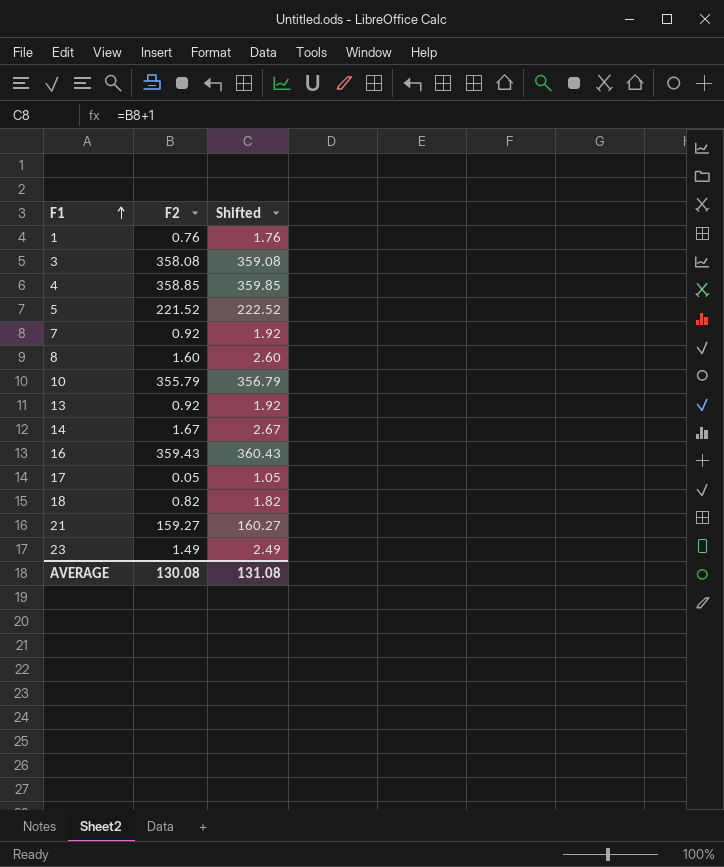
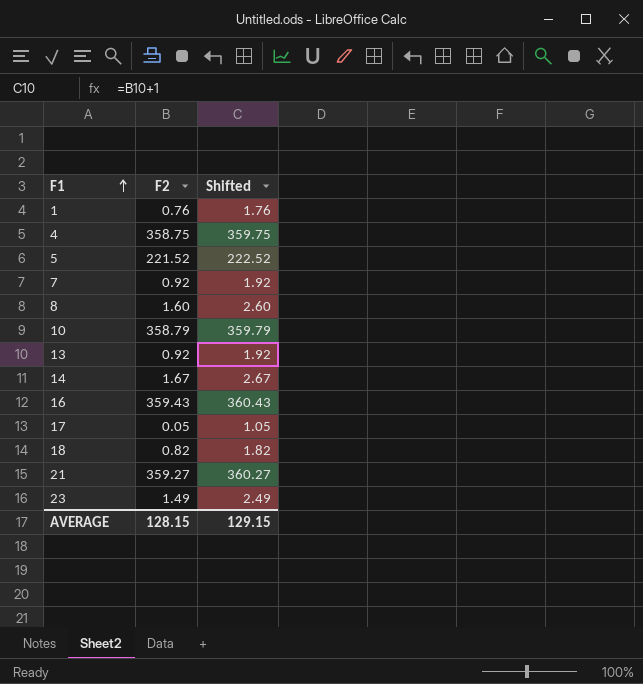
row 3: 358.08 | 359.08 -> none
4 | F2: 358.85 -> 358.75
4 | Shifted: 359.85 -> 359.75
10 | F2: 355.79 -> 358.79
10 | Shifted: 356.79 -> 359.79
21 | F2: 159.27 -> 359.27
21 | Shifted: 160.27 -> 360.27
AVERAGE | F2: 130.08 -> 128.15
AVERAGE | Shifted: 131.08 -> 129.15

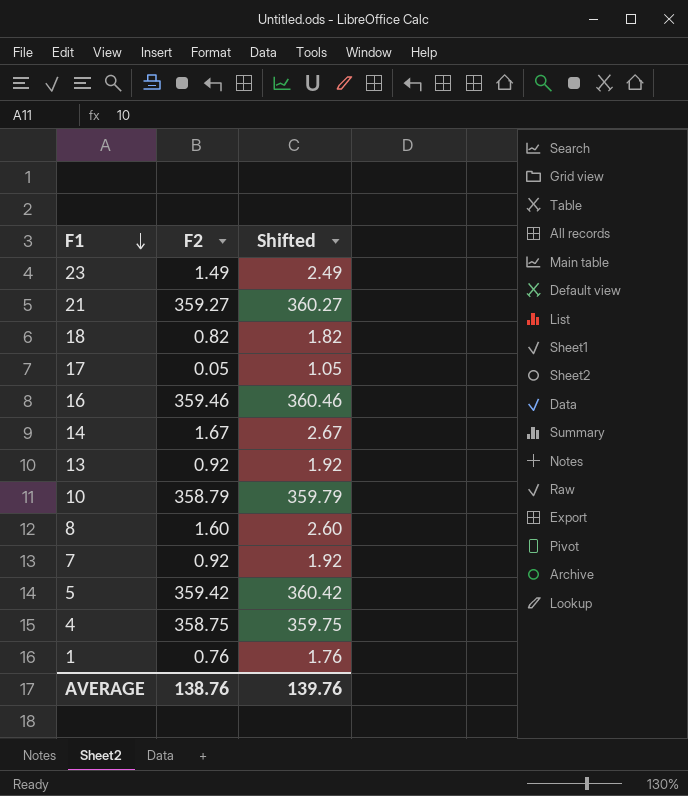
row order: F1 ascending -> F1 descending
16 | F2: 359.43 -> 359.46
16 | Shifted: 360.43 -> 360.46
5 | F2: 221.52 -> 359.42
5 | Shifted: 222.52 -> 360.42
AVERAGE | F2: 128.15 -> 138.76
AVERAGE | Shifted: 129.15 -> 139.76

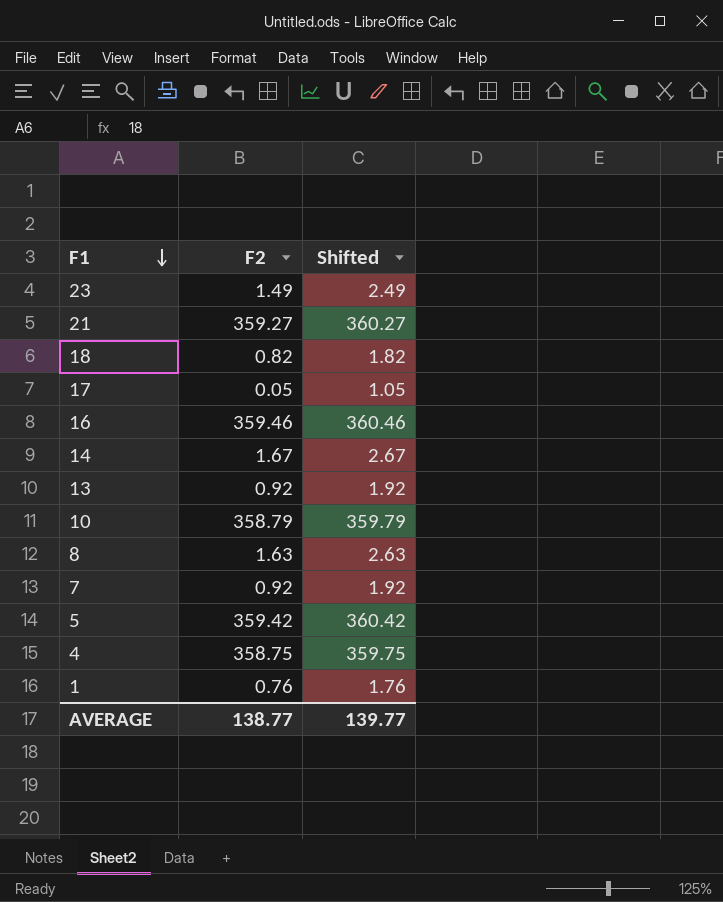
8 | F2: 1.60 -> 1.63
8 | Shifted: 2.60 -> 2.63
AVERAGE | F2: 138.76 -> 138.77
AVERAGE | Shifted: 139.76 -> 139.77

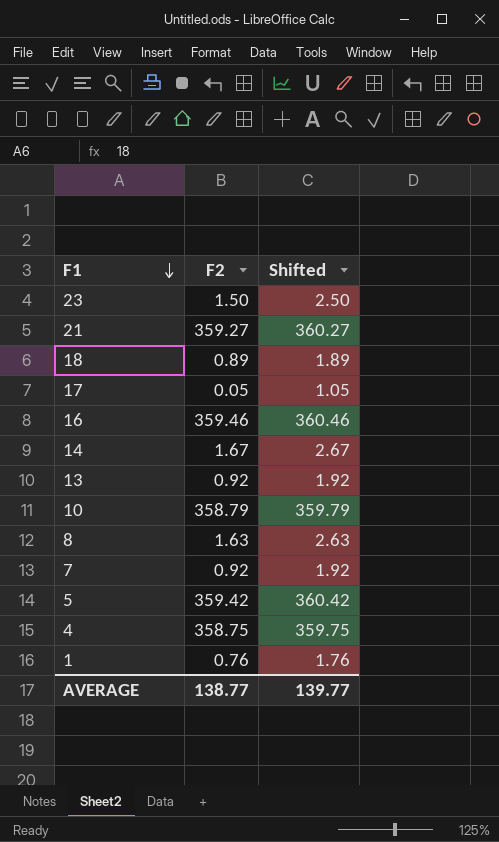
23 | F2: 1.49 -> 1.50
23 | Shifted: 2.49 -> 2.50
18 | F2: 0.82 -> 0.89
18 | Shifted: 1.82 -> 1.89

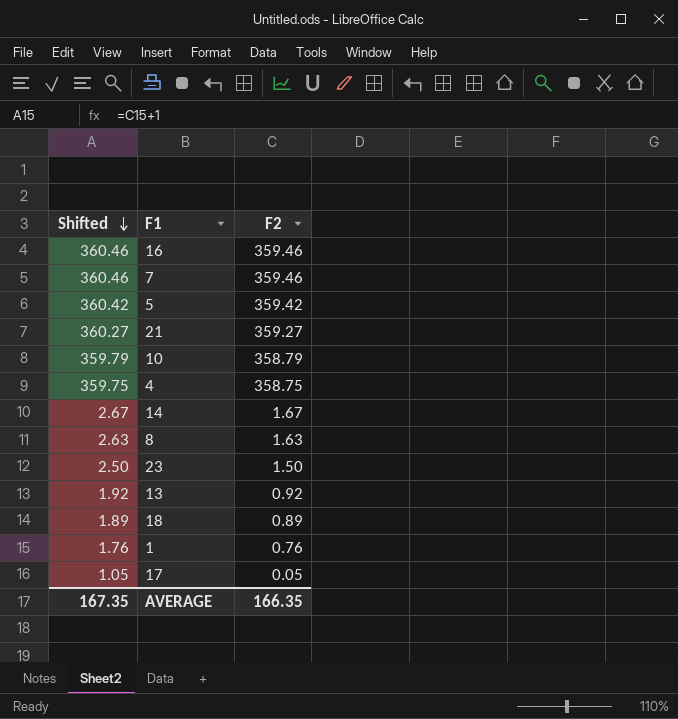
row order: F1 descending -> Shifted descending
column Shifted | position: 3 -> 1
7 | Shifted: 1.92 -> 360.46
7 | F2: 0.92 -> 359.46
AVERAGE | Shifted: 139.77 -> 167.35
AVERAGE | F2: 138.77 -> 166.35

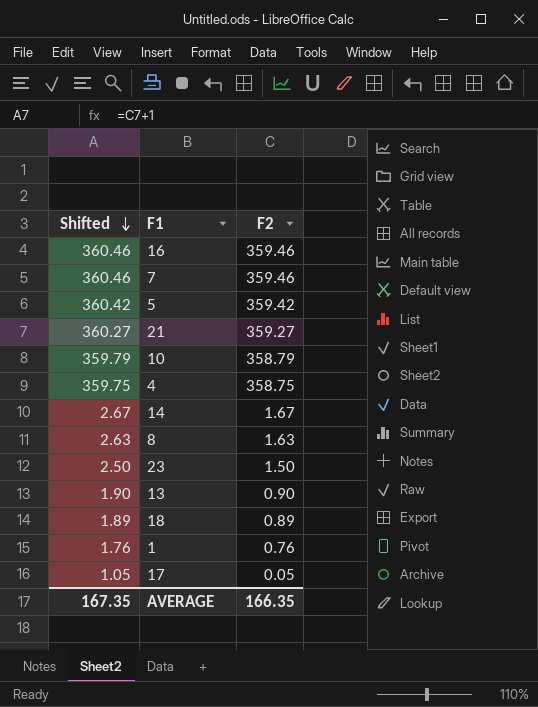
13 | Shifted: 1.92 -> 1.90
13 | F2: 0.92 -> 0.90

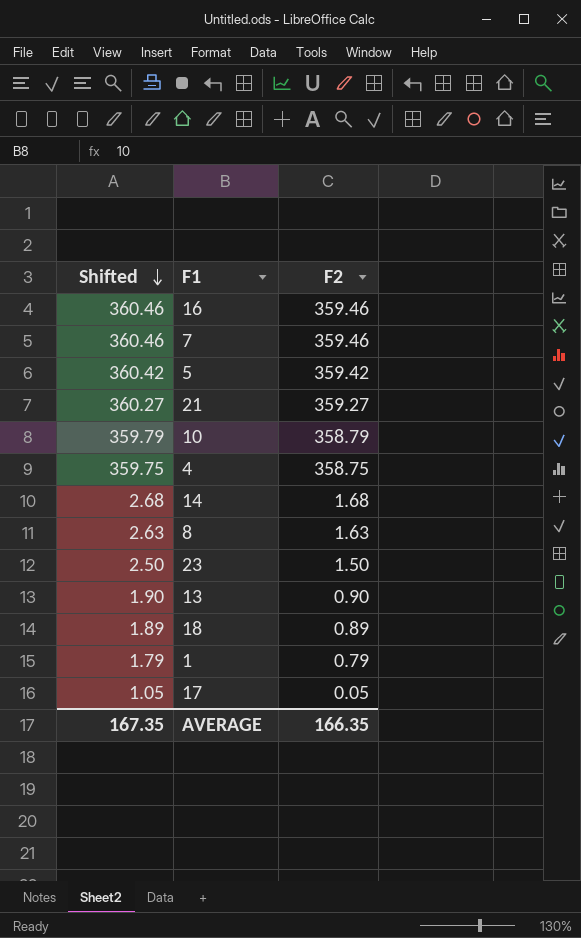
14 | Shifted: 2.67 -> 2.68
14 | F2: 1.67 -> 1.68
1 | Shifted: 1.76 -> 1.79
1 | F2: 0.76 -> 0.79

